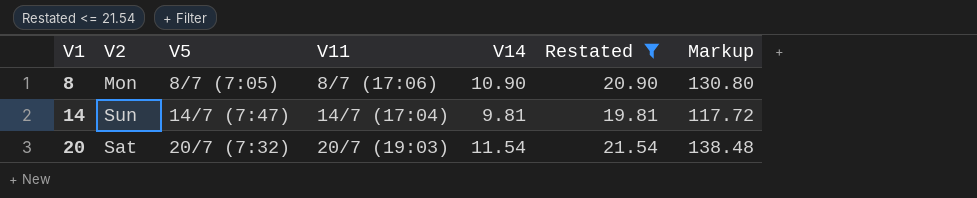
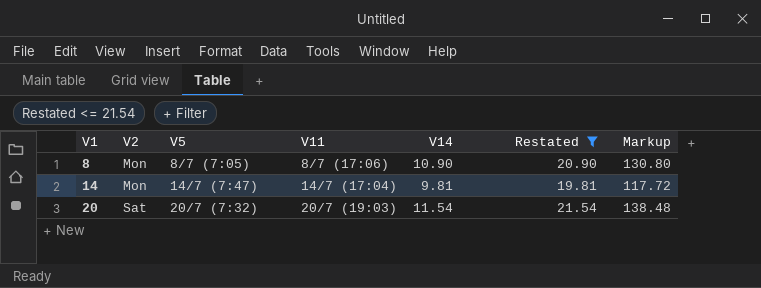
14 | V2: Sun -> Mon

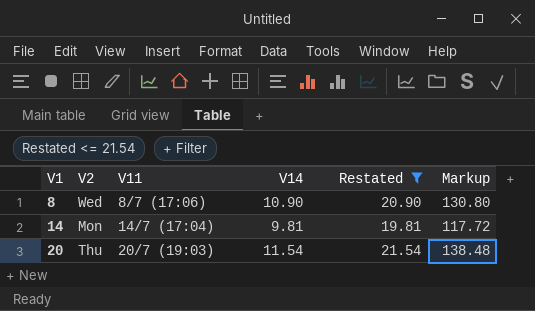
column V5 | position: 3 -> none
8 | V2: Mon -> Wed
20 | V2: Sat -> Thu

